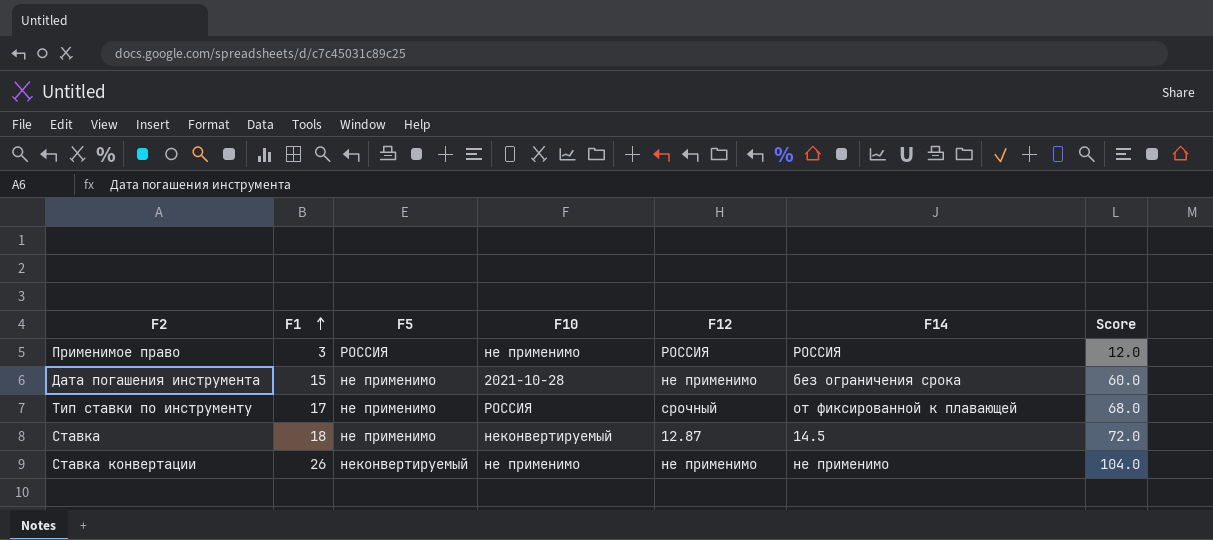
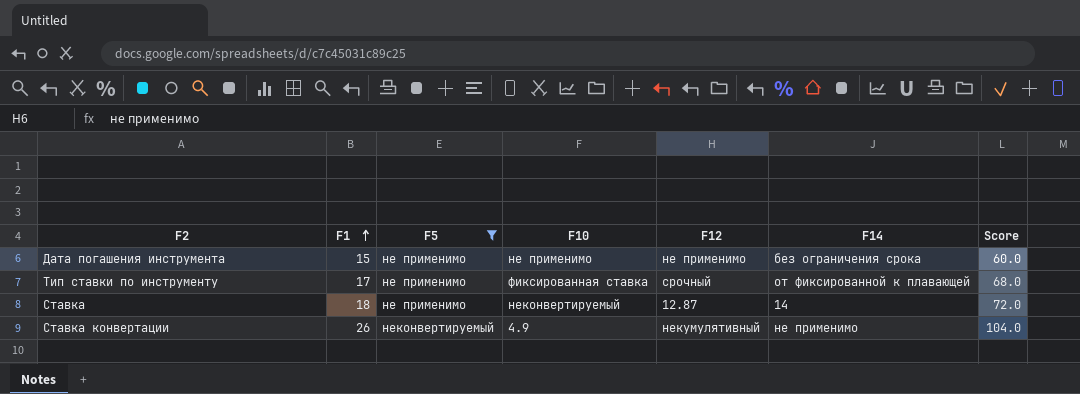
filter: none -> F5 != РОССИЯ
Дата погашения инструмента | F10: 2021-10-28 -> не применимо
Тип ставки по инструменту | F10: РОССИЯ -> фиксированная ставка
Ставка | F14: 14.5 -> 14
Ставка конвертации | F10: не применимо -> 4.9
Ставка конвертации | F12: не применимо -> некумулятивный

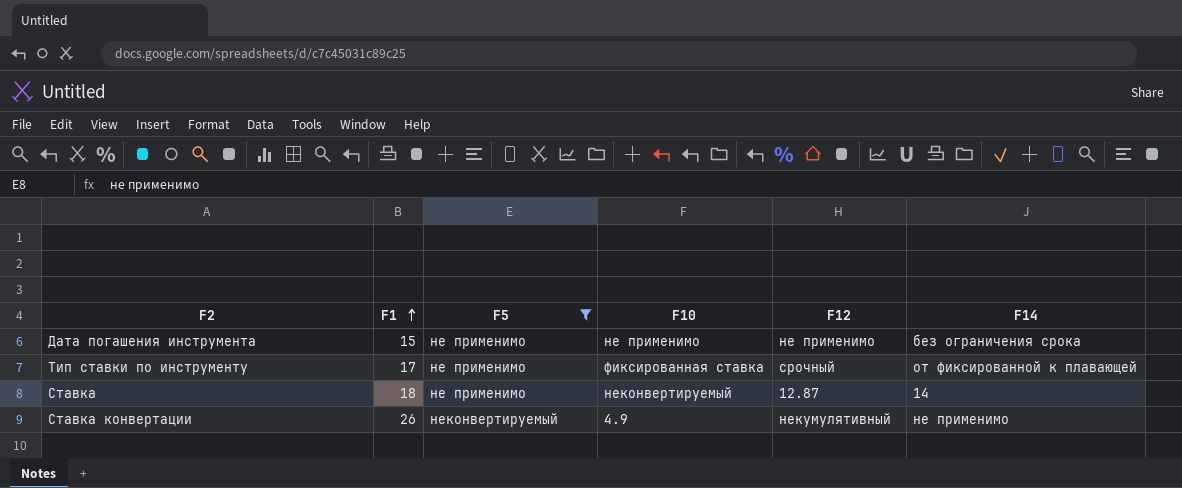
column Score | formula: [F1] * 4 -> none

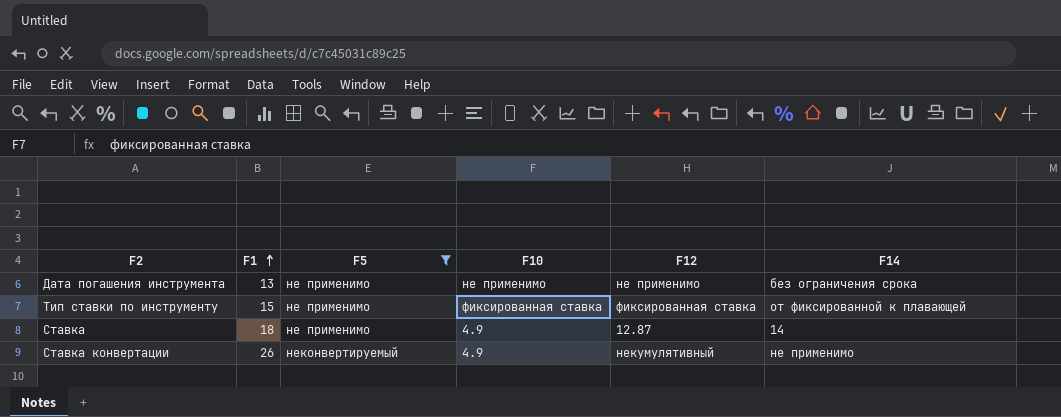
Дата погашения инструмента | F1: 15 -> 13
Тип ставки по инструменту | F1: 17 -> 15
Тип ставки по инструменту | F12: срочный -> фиксированная ставка
Ставка | F10: неконвертируемый -> 4.9

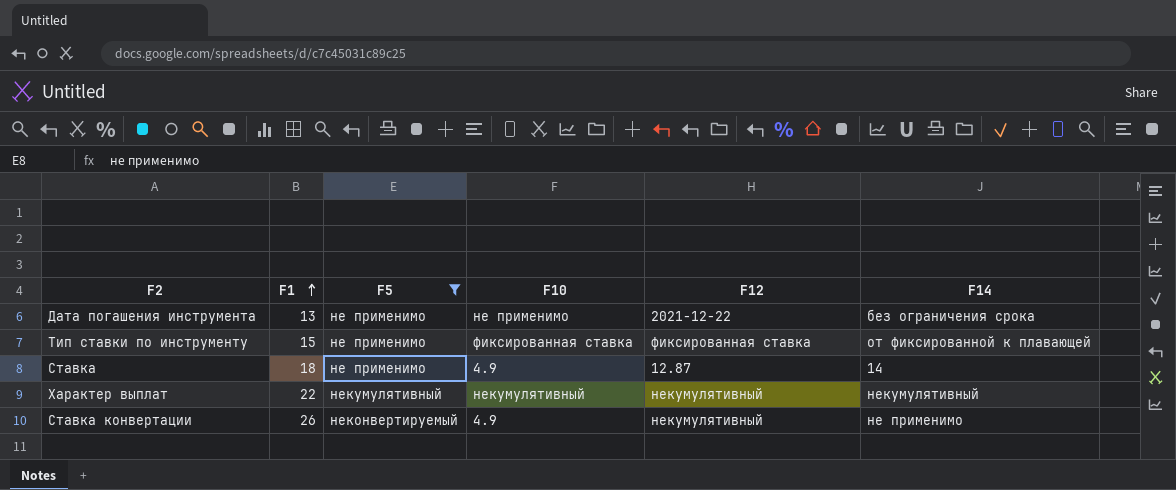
Дата погашения инструмента | F12: не применимо -> 2021-12-22
row Характер выплат: none -> 22 | некумулятивный | некумулятивный | некумулятивный | некумулятивный

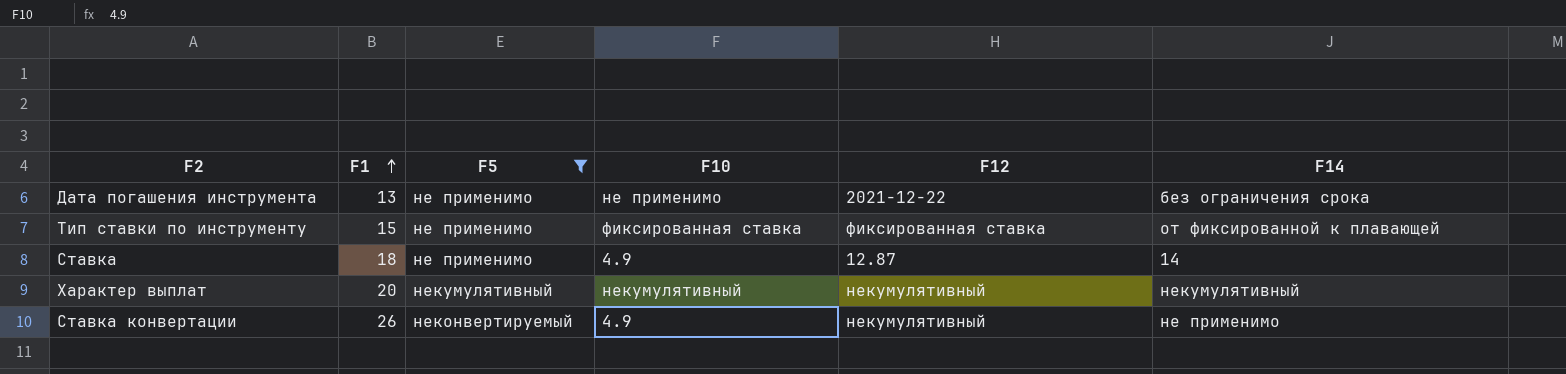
Характер выплат | F1: 22 -> 20

